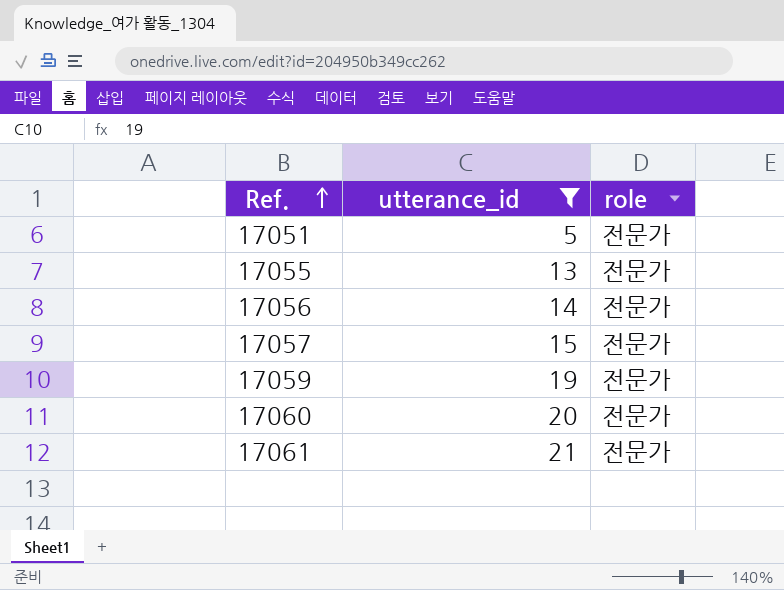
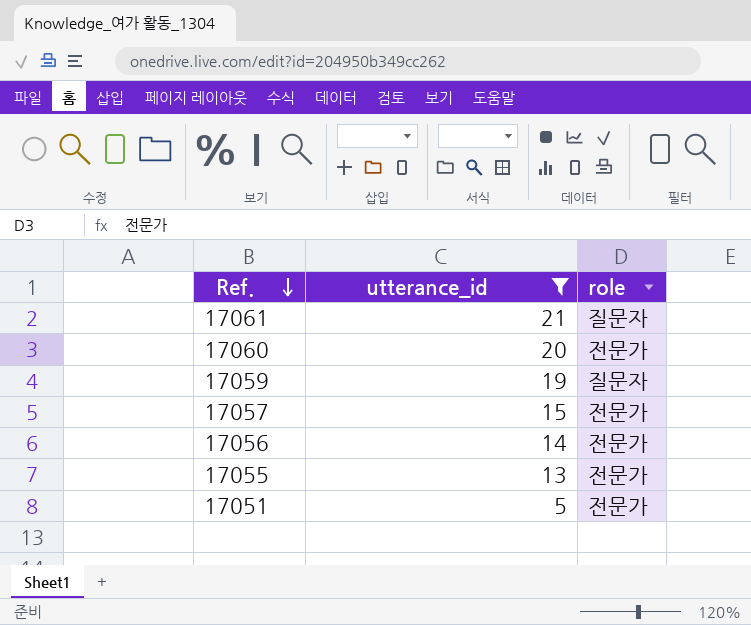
row order: Ref. ascending -> Ref. descending
17061 | role: 전문가 -> 질문자
17059 | role: 전문가 -> 질문자

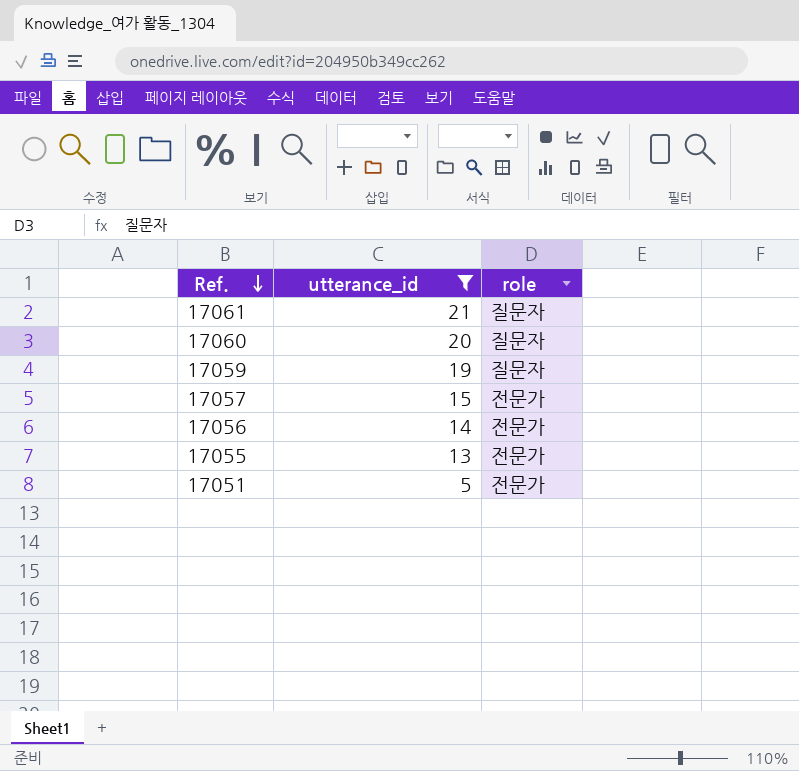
17060 | role: 전문가 -> 질문자

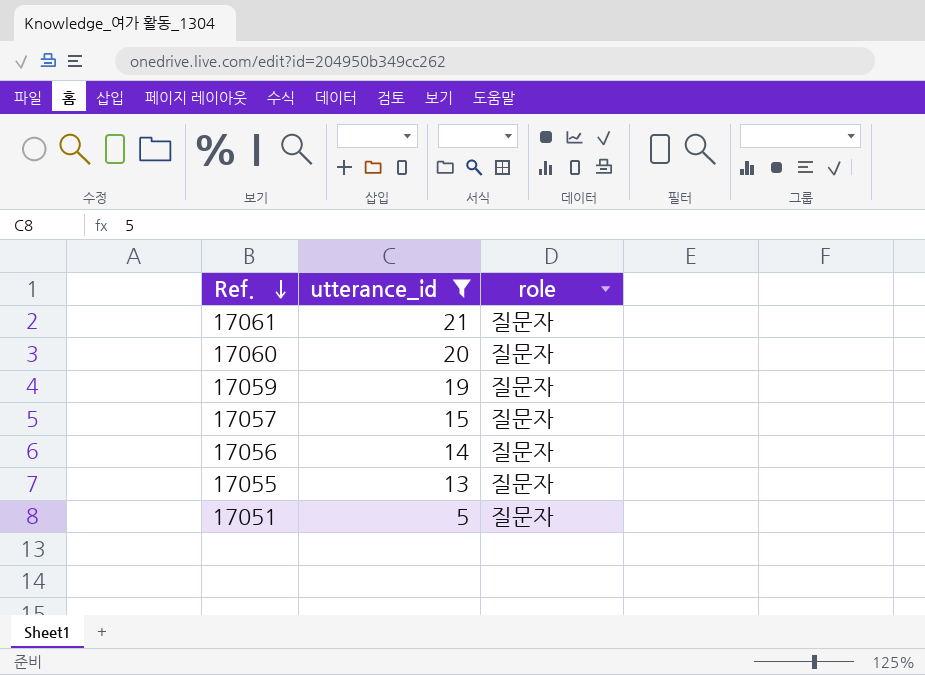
17057 | role: 전문가 -> 질문자
17056 | role: 전문가 -> 질문자
17055 | role: 전문가 -> 질문자
17051 | role: 전문가 -> 질문자

